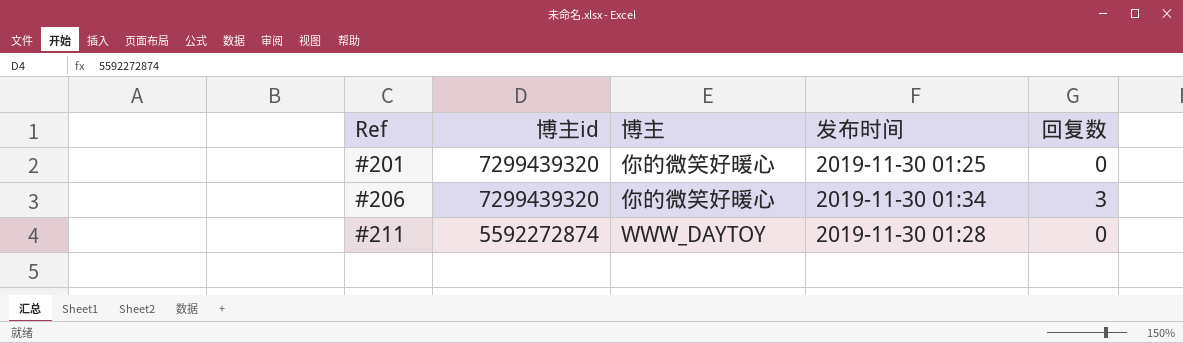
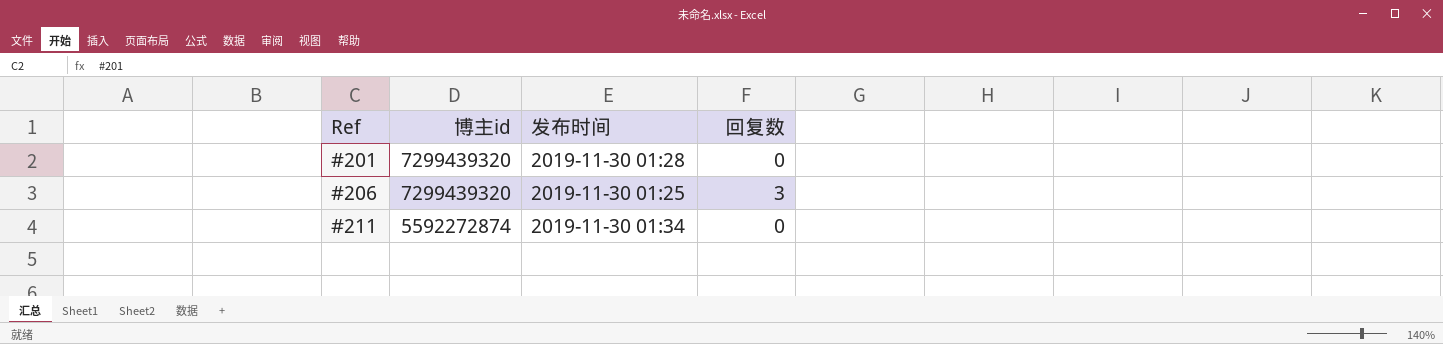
column 博主 | position: 3 -> none
#201 | 发布时间: 2019-11-30 01:25 -> 2019-11-30 01:28
#206 | 发布时间: 2019-11-30 01:34 -> 2019-11-30 01:25
#211 | 发布时间: 2019-11-30 01:28 -> 2019-11-30 01:34

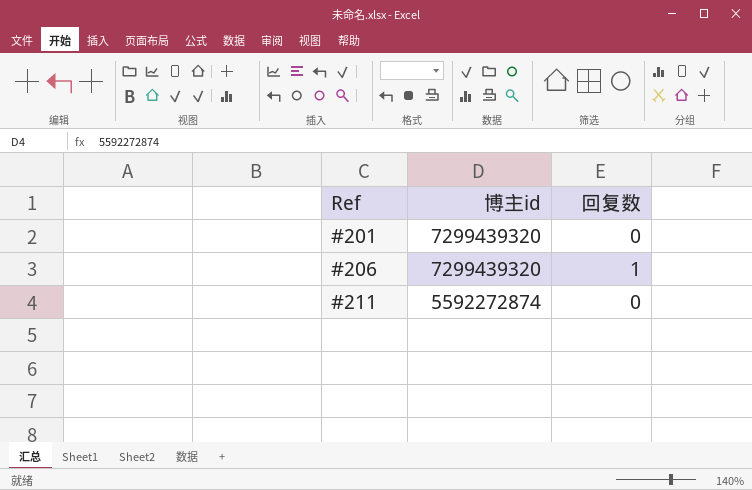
column 发布时间 | position: 3 -> none
#206 | 回复数: 3 -> 1

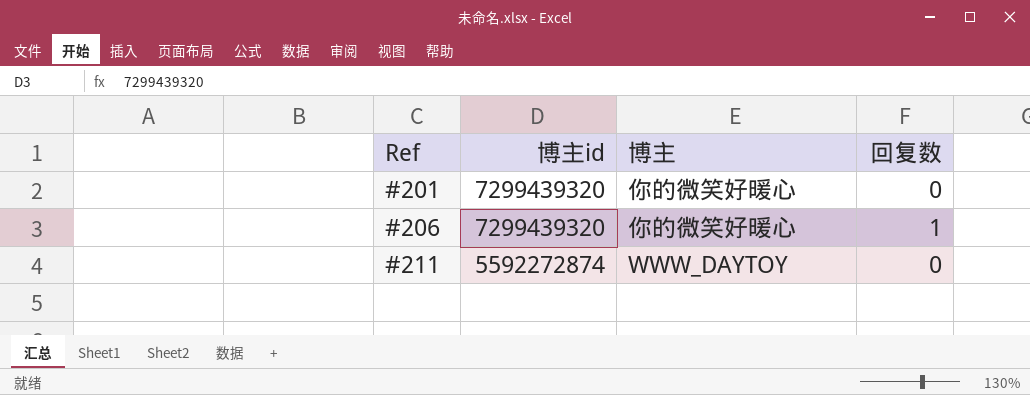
column 博主 | position: none -> 3

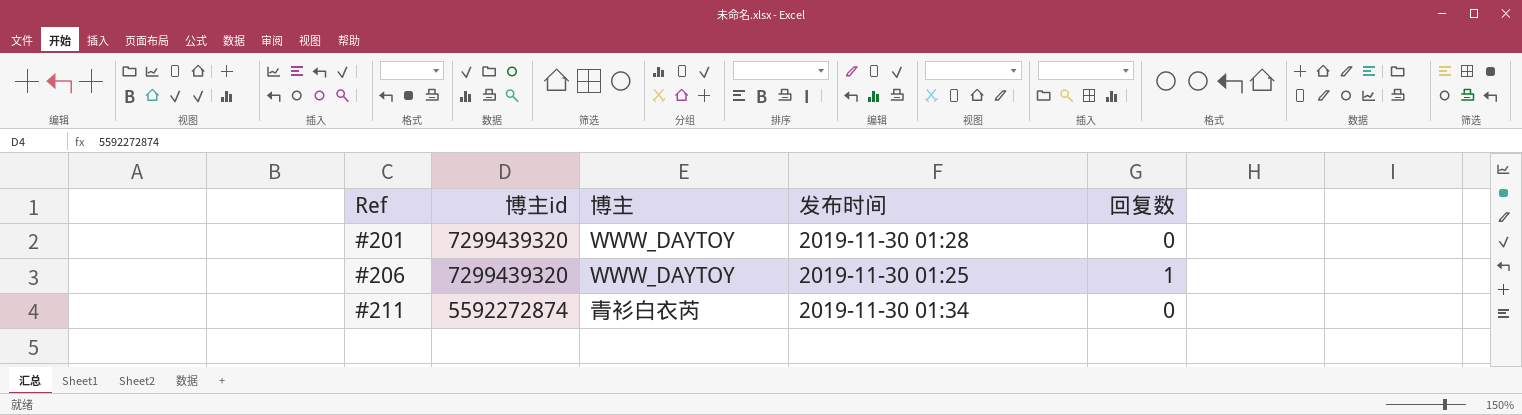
column 发布时间 | position: none -> 4
#201 | 博主: 你的微笑好暖心 -> WWW_DAYTOY
#206 | 博主: 你的微笑好暖心 -> WWW_DAYTOY
#211 | 博主: WWW_DAYTOY -> 青衫白衣芮

